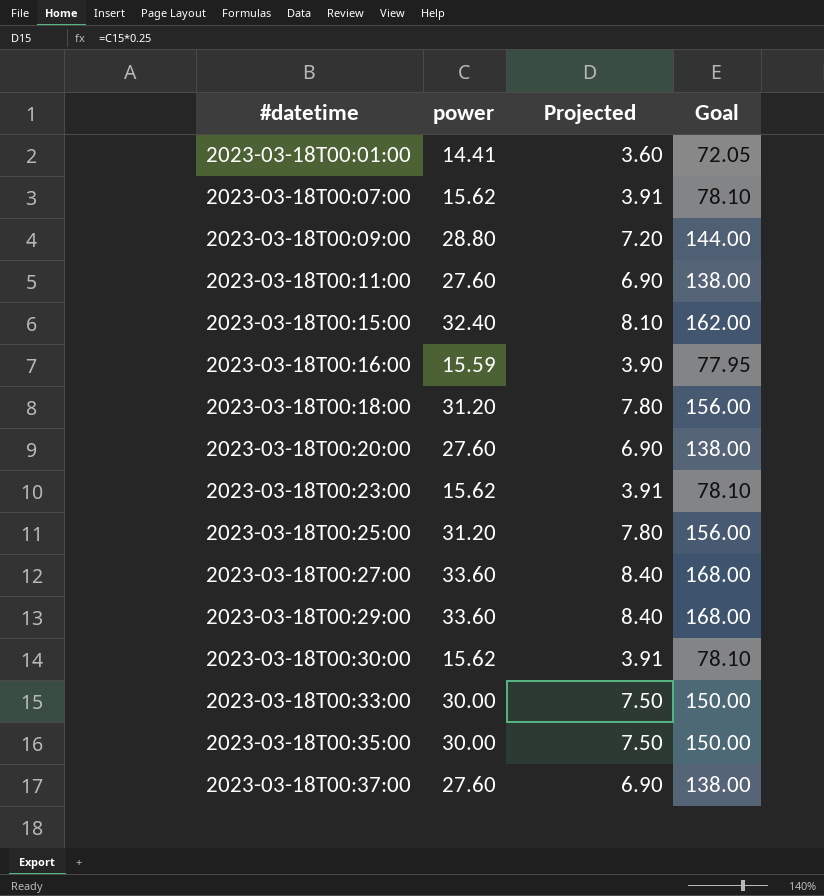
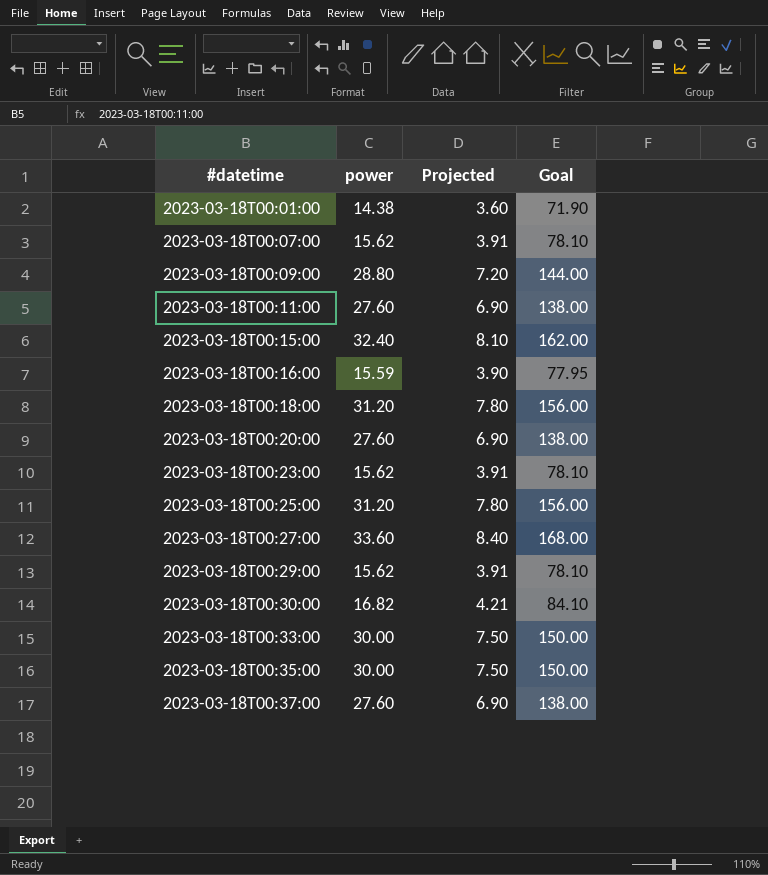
2023-03-18T00:01:00 | power: 14.41 -> 14.38
2023-03-18T00:01:00 | Goal: 72.05 -> 71.90
2023-03-18T00:29:00 | power: 33.60 -> 15.62
2023-03-18T00:29:00 | Projected: 8.40 -> 3.91
2023-03-18T00:29:00 | Goal: 168.00 -> 78.10
2023-03-18T00:30:00 | power: 15.62 -> 16.82
2023-03-18T00:30:00 | Projected: 3.91 -> 4.21
2023-03-18T00:30:00 | Goal: 78.10 -> 84.10

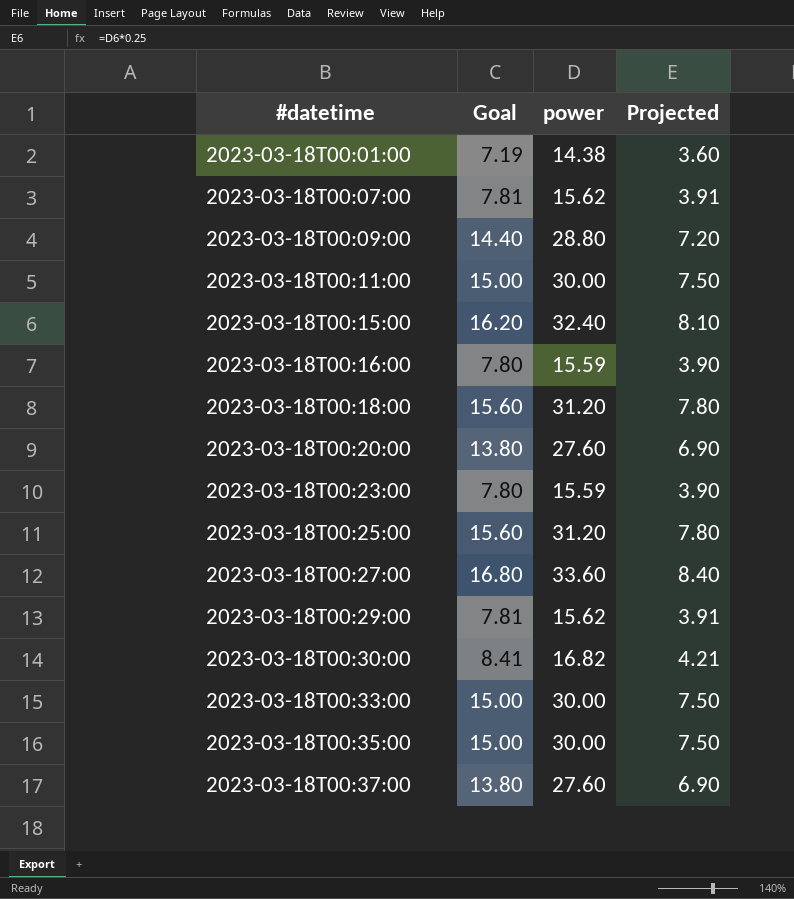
column Goal | formula: [power] * 5 -> [power] * 0.5
column Goal | position: 4 -> 2
2023-03-18T00:11:00 | power: 27.60 -> 30.00
2023-03-18T00:11:00 | Projected: 6.90 -> 7.50
2023-03-18T00:23:00 | power: 15.62 -> 15.59
2023-03-18T00:23:00 | Projected: 3.91 -> 3.90

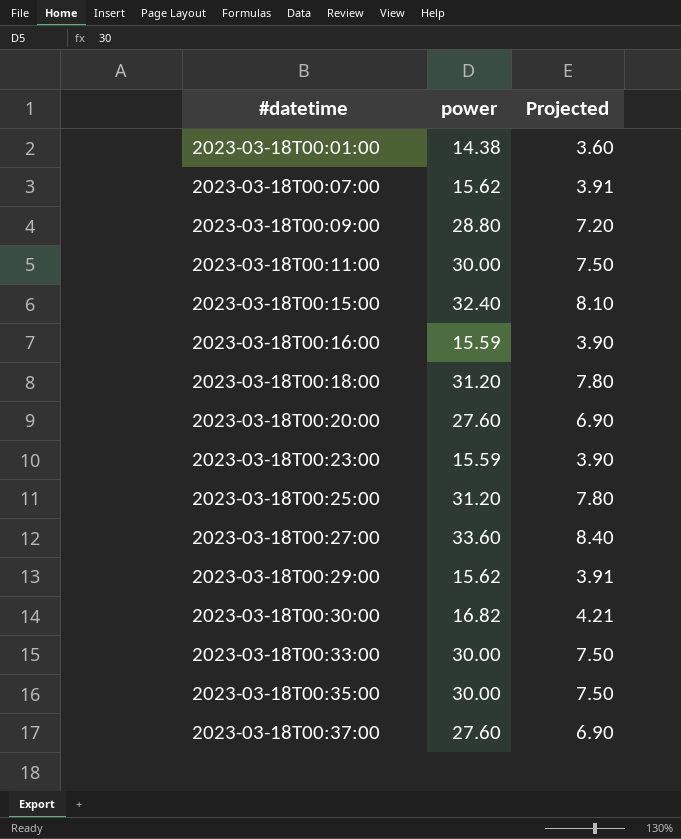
column Goal | formula: [power] * 0.5 -> none

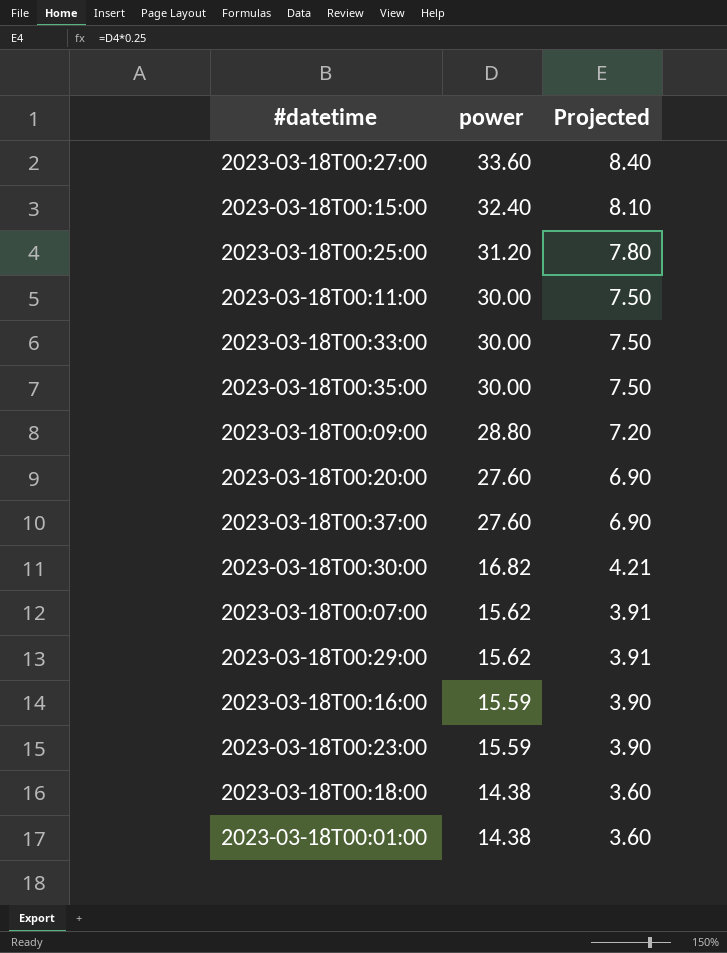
row order: #datetime ascending -> power descending
2023-03-18T00:18:00 | power: 31.20 -> 14.38
2023-03-18T00:18:00 | Projected: 7.80 -> 3.60

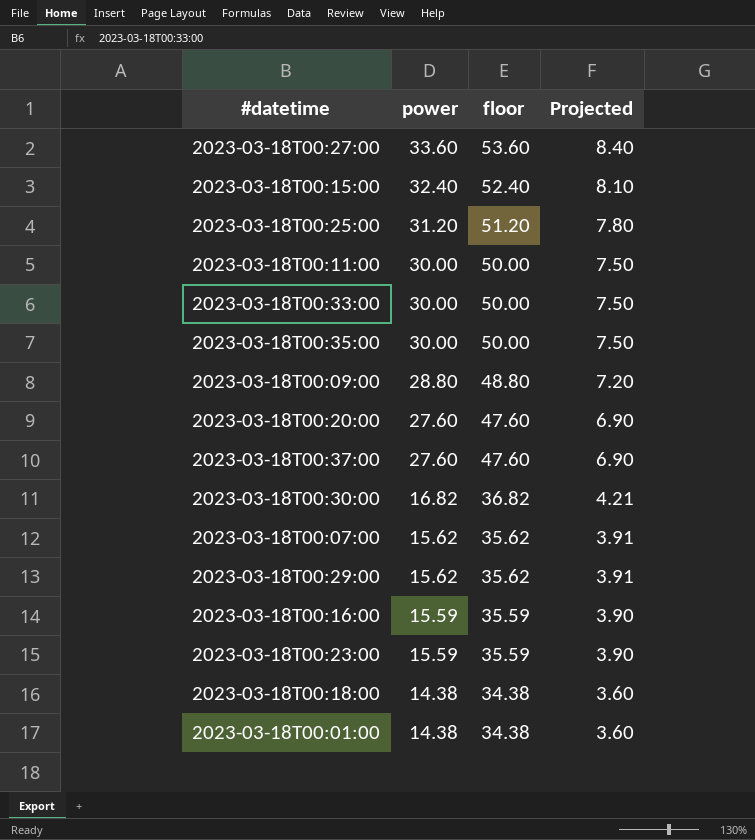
column floor | formula: none -> [power] + 20

